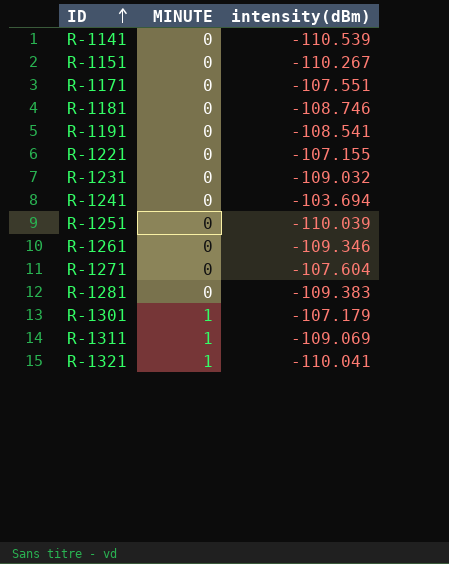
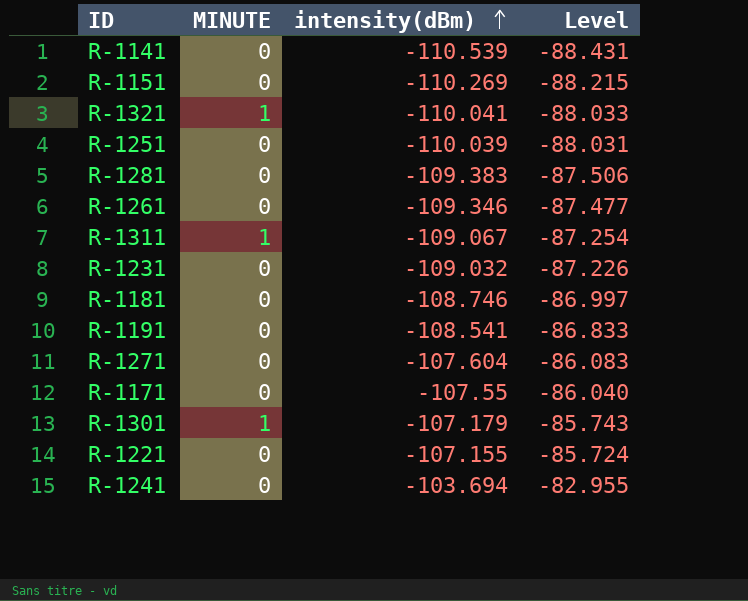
row order: ID ascending -> intensity(dBm) ascending
column Level | formula: none -> [intensity(dBm)] * 0.8
R-1151 | intensity(dBm): -110.267 -> -110.269
R-1311 | intensity(dBm): -109.069 -> -109.067
R-1171 | intensity(dBm): -107.551 -> -107.55

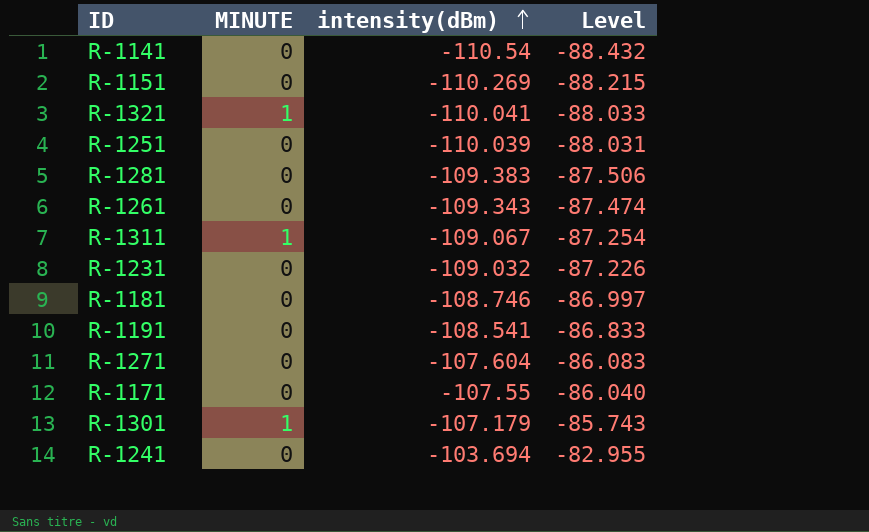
row R-1221: 0 | -107.155 | -85.724 -> none
R-1141 | intensity(dBm): -110.539 -> -110.54
R-1141 | Level: -88.431 -> -88.432
R-1261 | intensity(dBm): -109.346 -> -109.343
R-1261 | Level: -87.477 -> -87.474

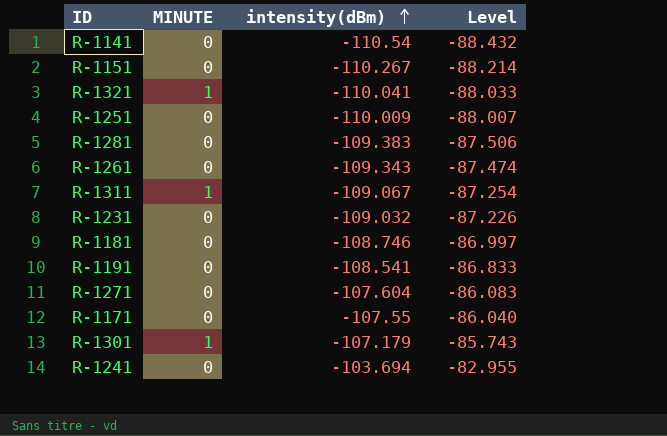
R-1151 | intensity(dBm): -110.269 -> -110.267
R-1151 | Level: -88.215 -> -88.214
R-1251 | intensity(dBm): -110.039 -> -110.009
R-1251 | Level: -88.031 -> -88.007

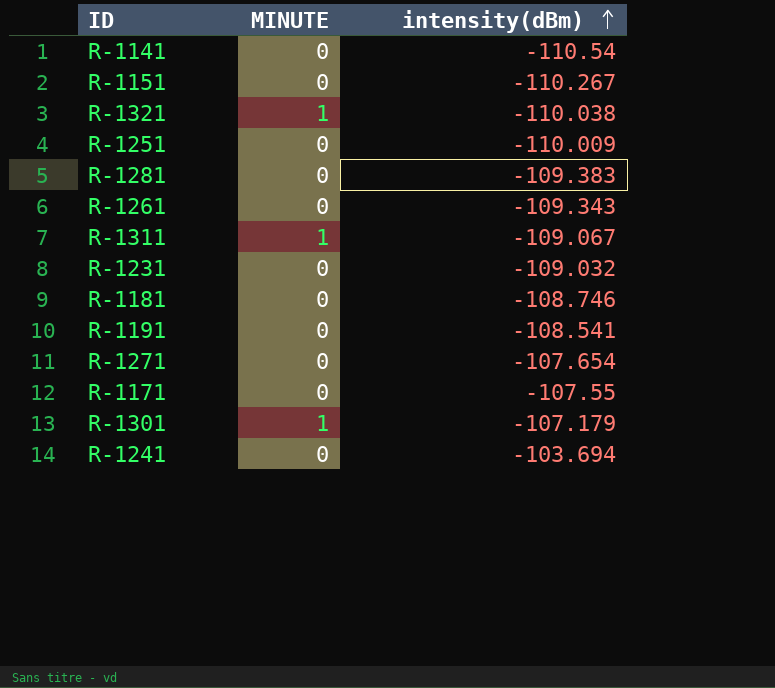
column Level | formula: [intensity(dBm)] * 0.8 -> none
R-1321 | intensity(dBm): -110.041 -> -110.038
R-1271 | intensity(dBm): -107.604 -> -107.654

